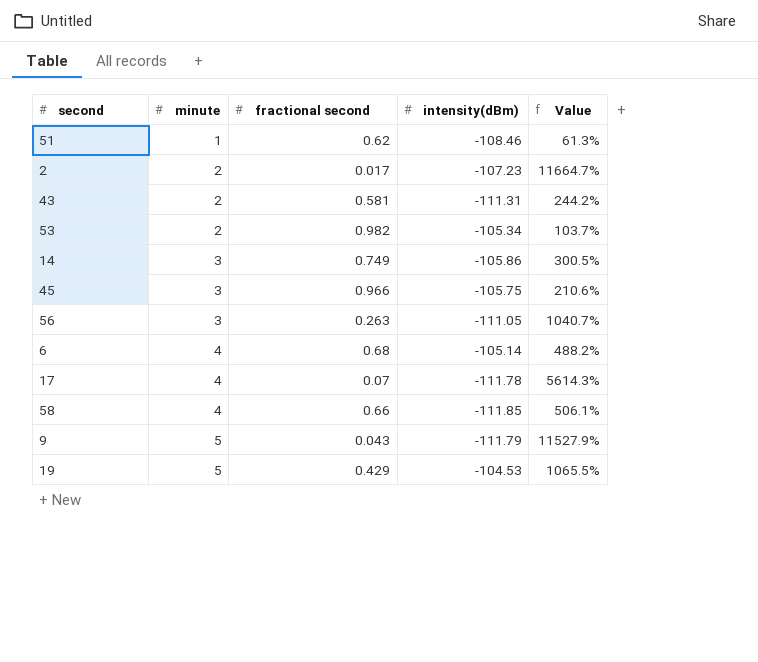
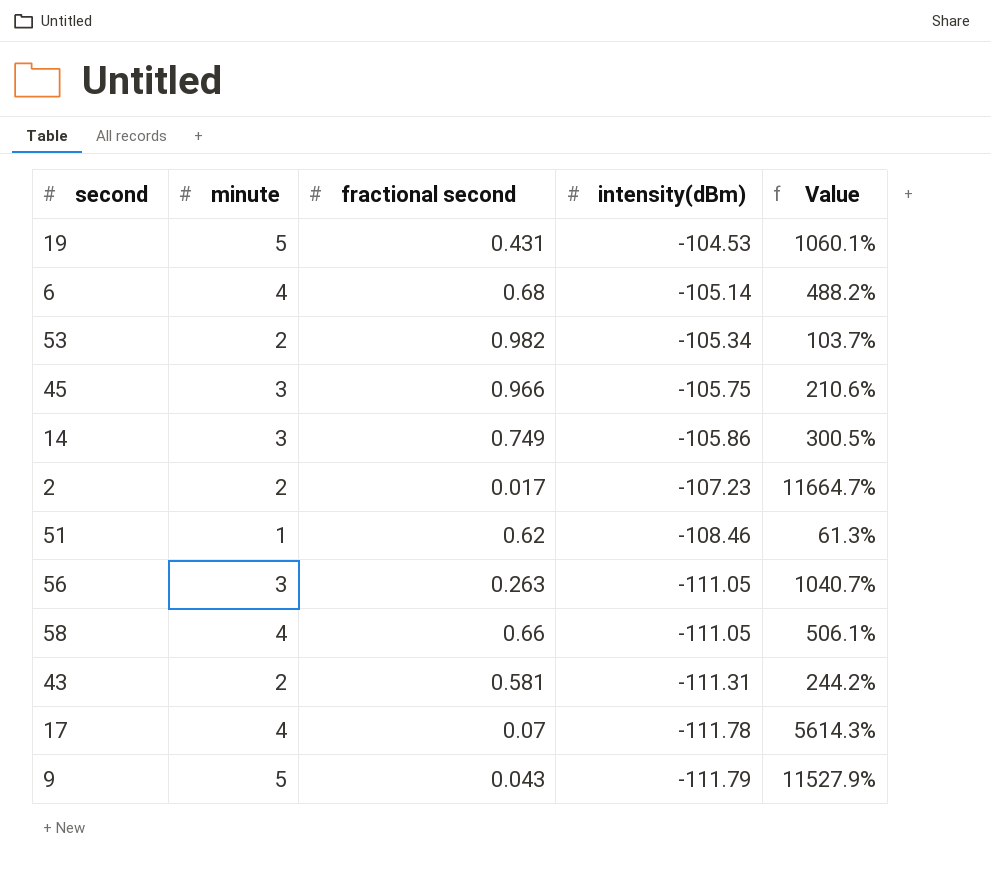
row order: minute ascending -> intensity(dBm) descending
19 | fractional second: 0.429 -> 0.431
19 | Value: 1065.5% -> 1060.1%
58 | intensity(dBm): -111.85 -> -111.05

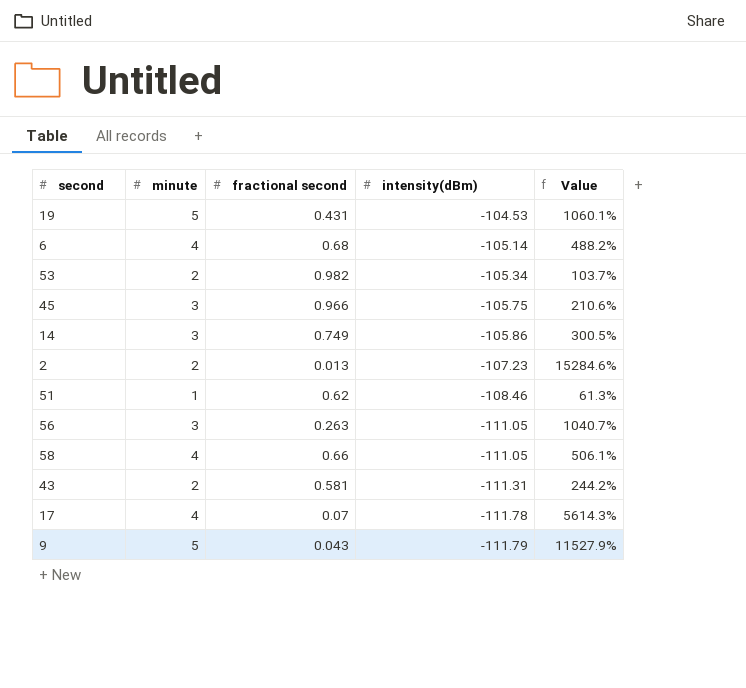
2 | fractional second: 0.017 -> 0.013
2 | Value: 11664.7% -> 15284.6%

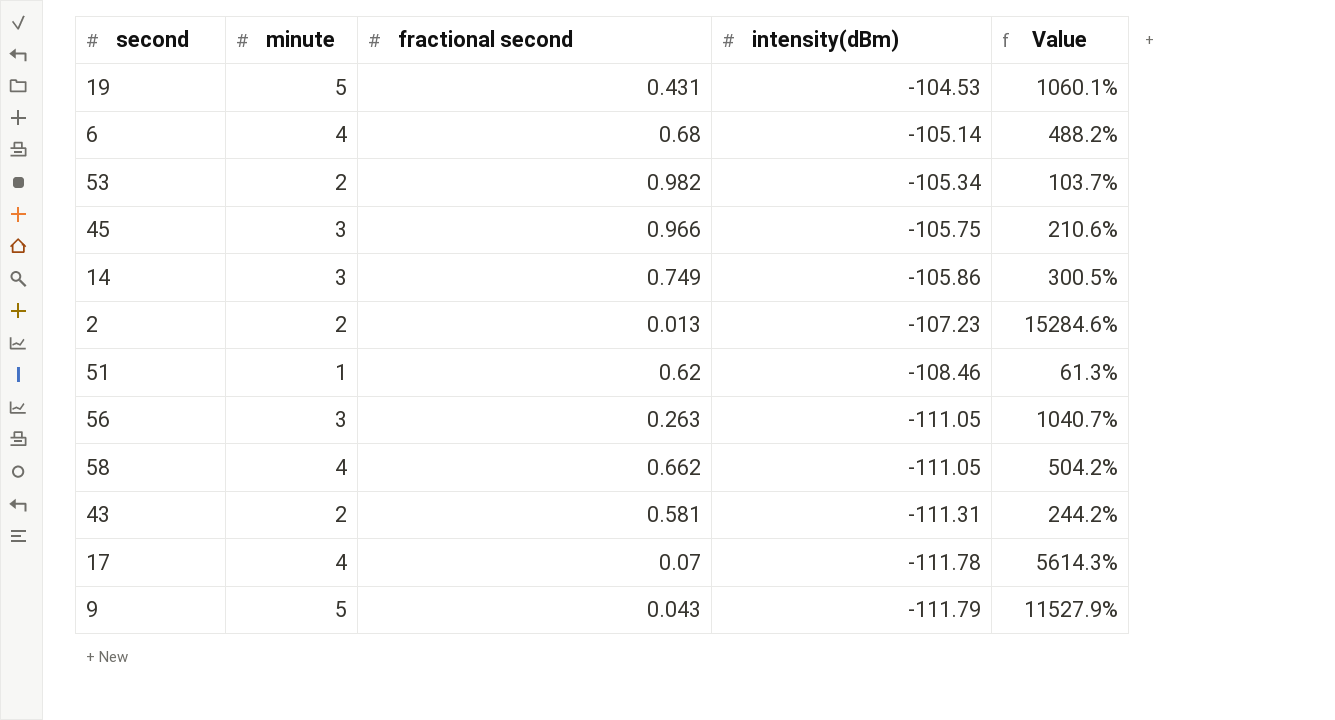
58 | fractional second: 0.66 -> 0.662
58 | Value: 506.1% -> 504.2%

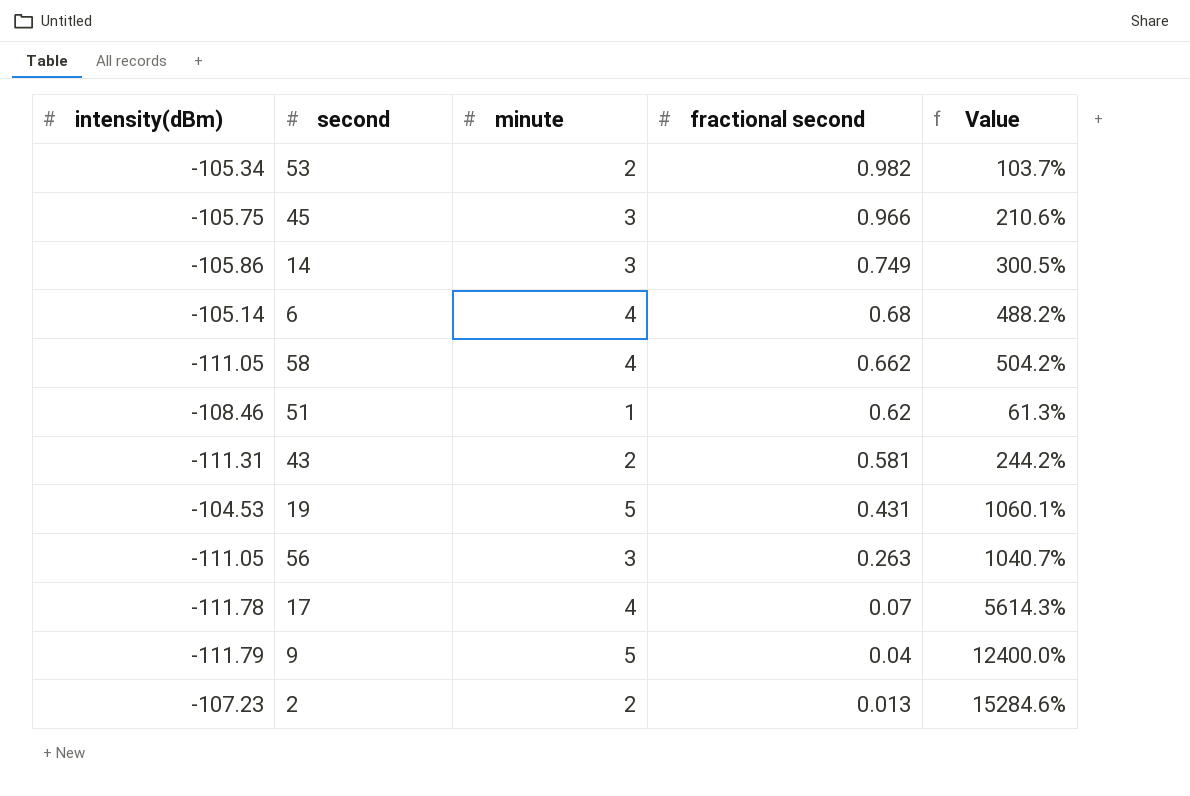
row order: intensity(dBm) descending -> fractional second descending
column intensity(dBm) | position: 4 -> 1
9 | fractional second: 0.043 -> 0.04
9 | Value: 11527.9% -> 12400.0%

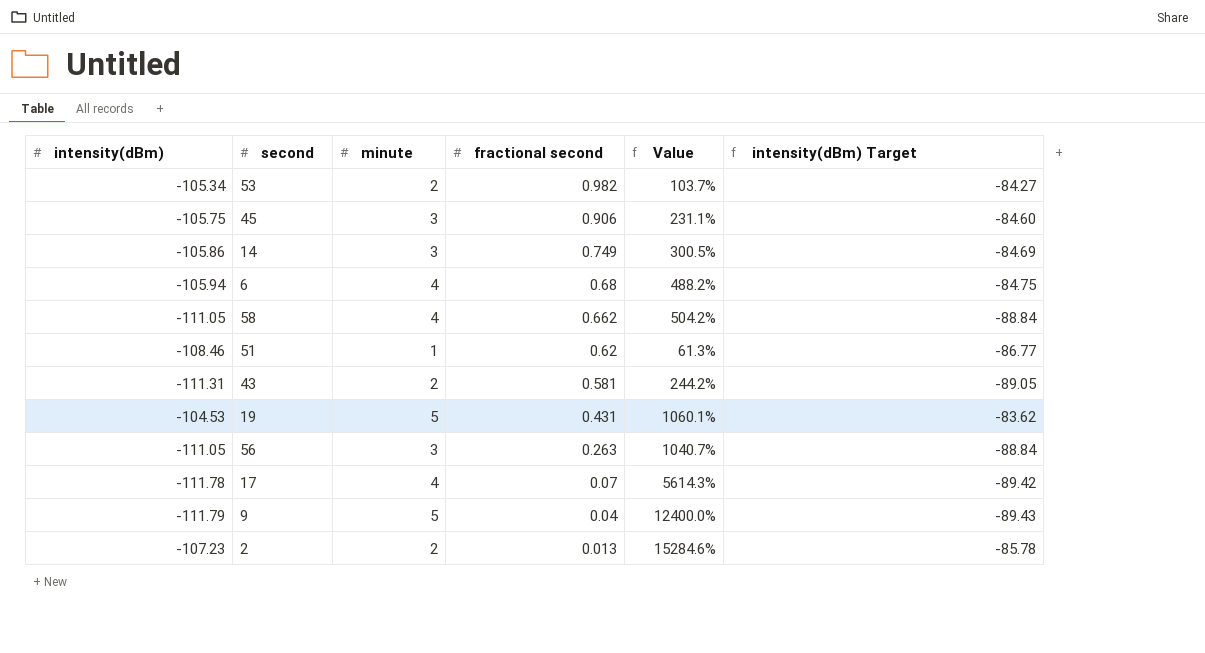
column intensity(dBm) Target | formula: none -> [intensity(dBm)] * 0.8
45 | fractional second: 0.966 -> 0.906
45 | Value: 210.6% -> 231.1%
6 | intensity(dBm): -105.14 -> -105.94

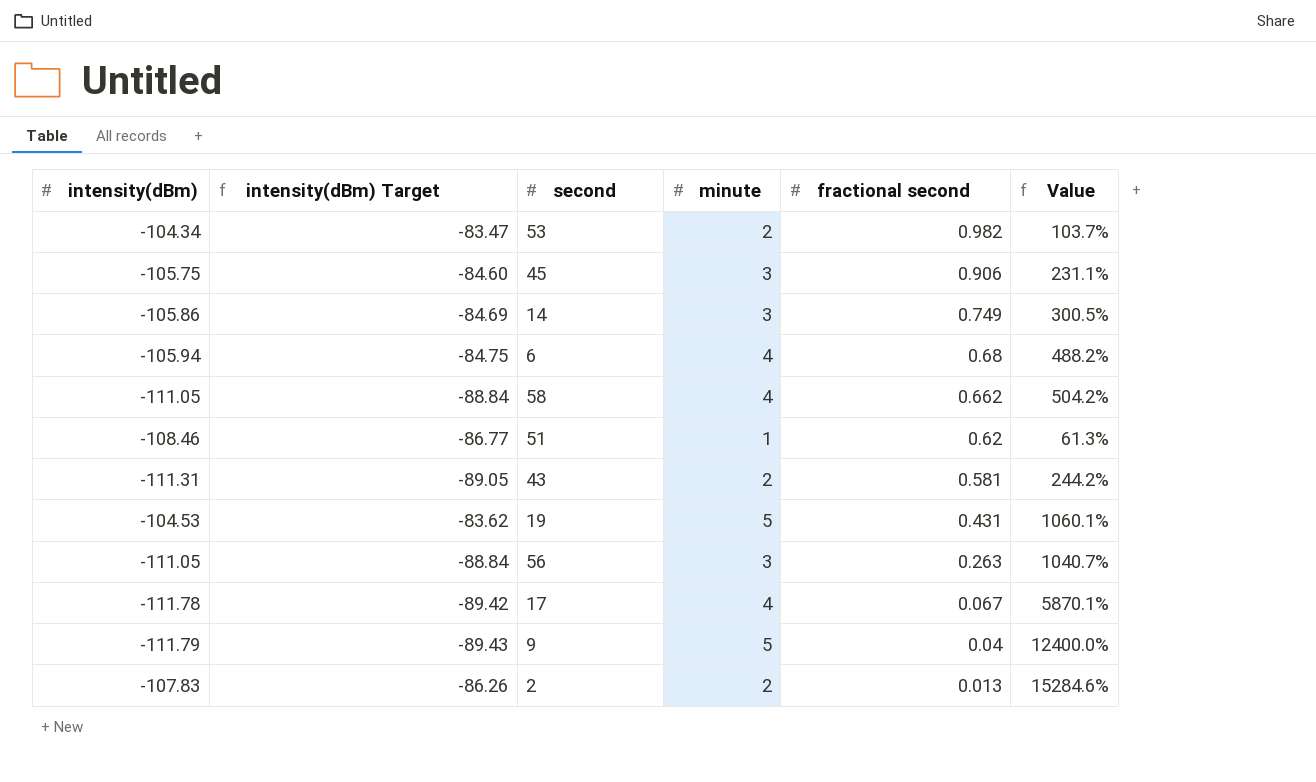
column intensity(dBm) Target | position: 6 -> 2
53 | intensity(dBm): -105.34 -> -104.34
53 | intensity(dBm) Target: -84.27 -> -83.47
17 | fractional second: 0.07 -> 0.067
17 | Value: 5614.3% -> 5870.1%
2 | intensity(dBm): -107.23 -> -107.83
2 | intensity(dBm) Target: -85.78 -> -86.26

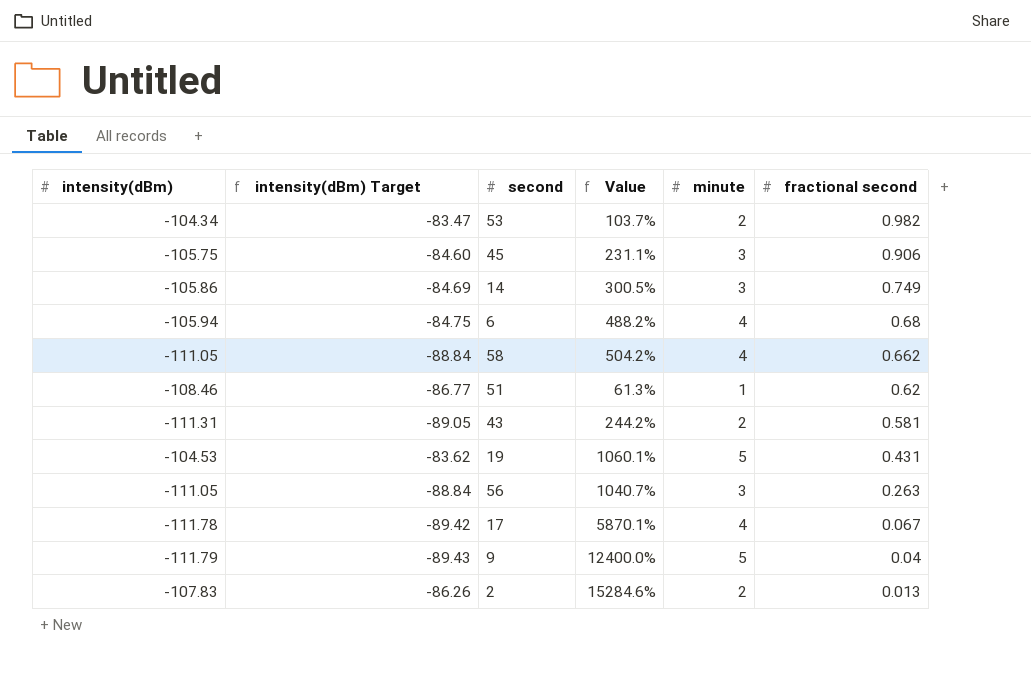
column Value | position: 6 -> 4

